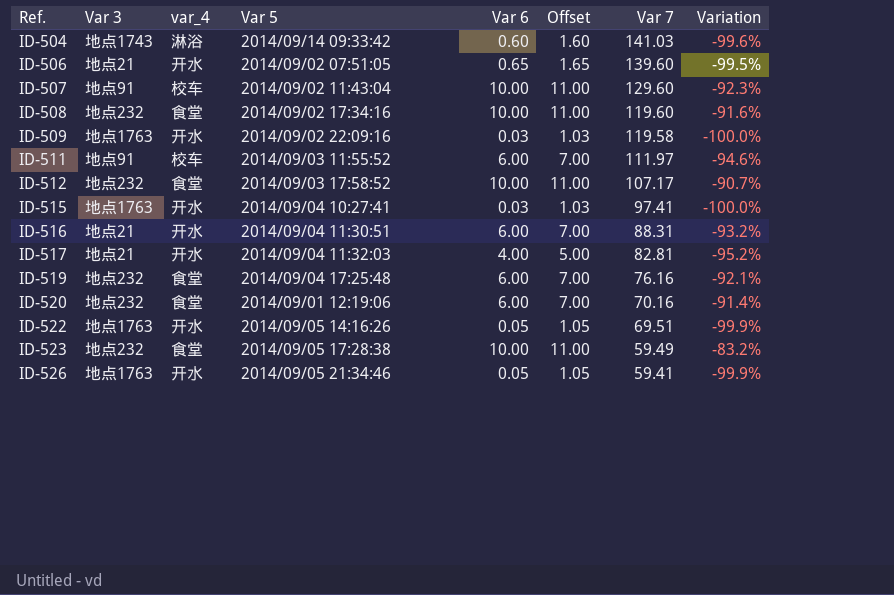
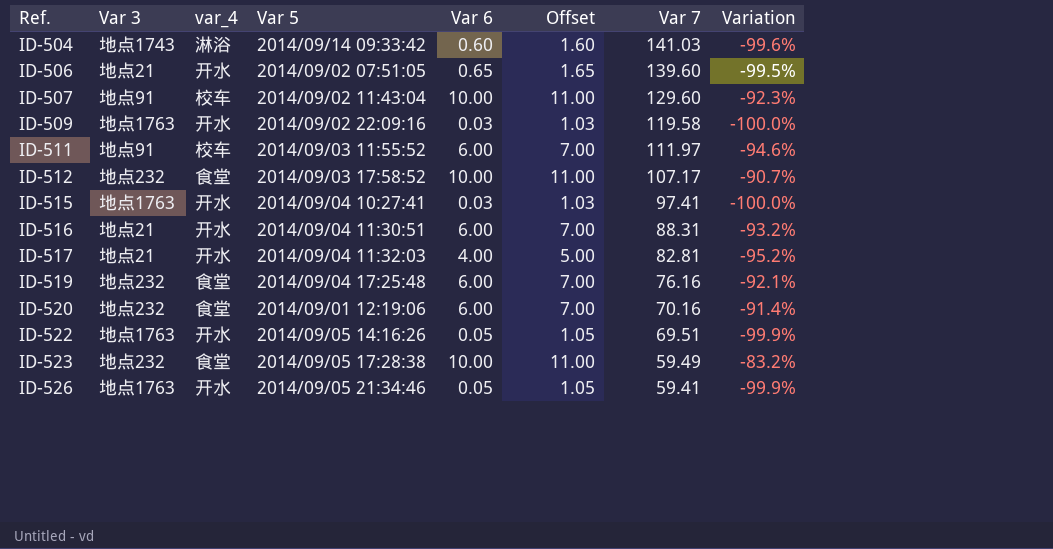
row ID-508: 地点232 | 食堂 | 2014/09/02 17:34:16 | 10.00 | 11.00 | 119.60 | -91.6% -> none

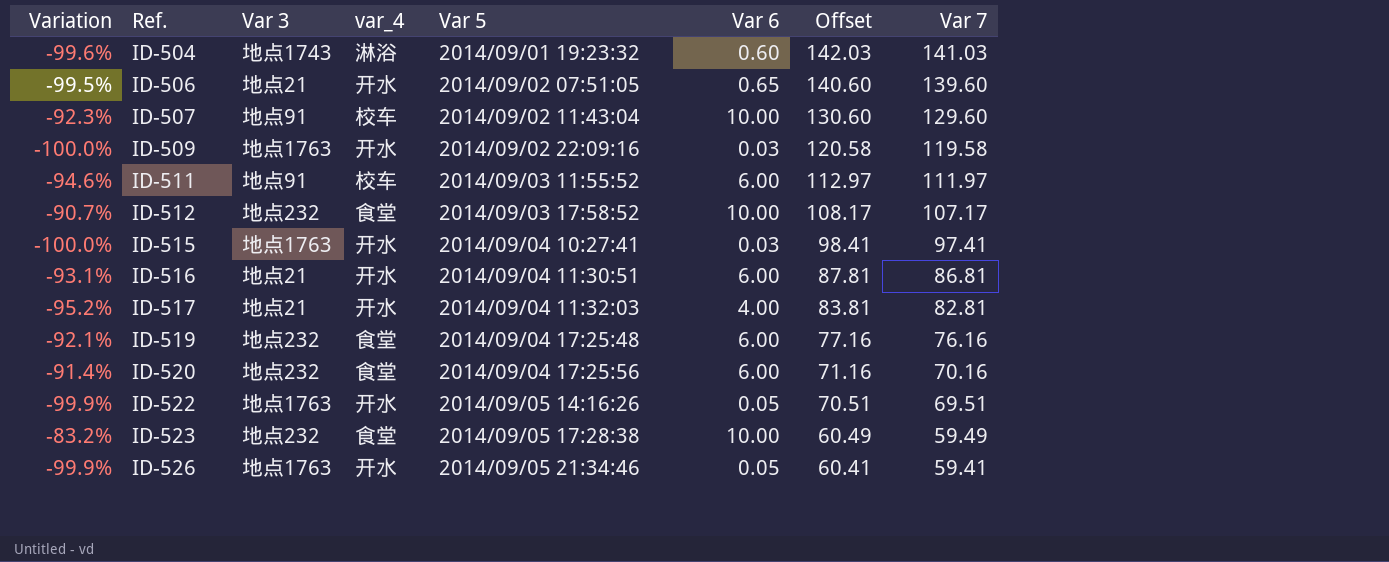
column Variation | position: 8 -> 1
column Offset | formula: [Var 6] + 1 -> [Var 7] + 1
ID-504 | Var 5: 2014/09/14 09:33:42 -> 2014/09/01 19:23:32
ID-516 | Variation: -93.2% -> -93.1%
ID-516 | Var 7: 88.31 -> 86.81
ID-520 | Var 5: 2014/09/01 12:19:06 -> 2014/09/04 17:25:56

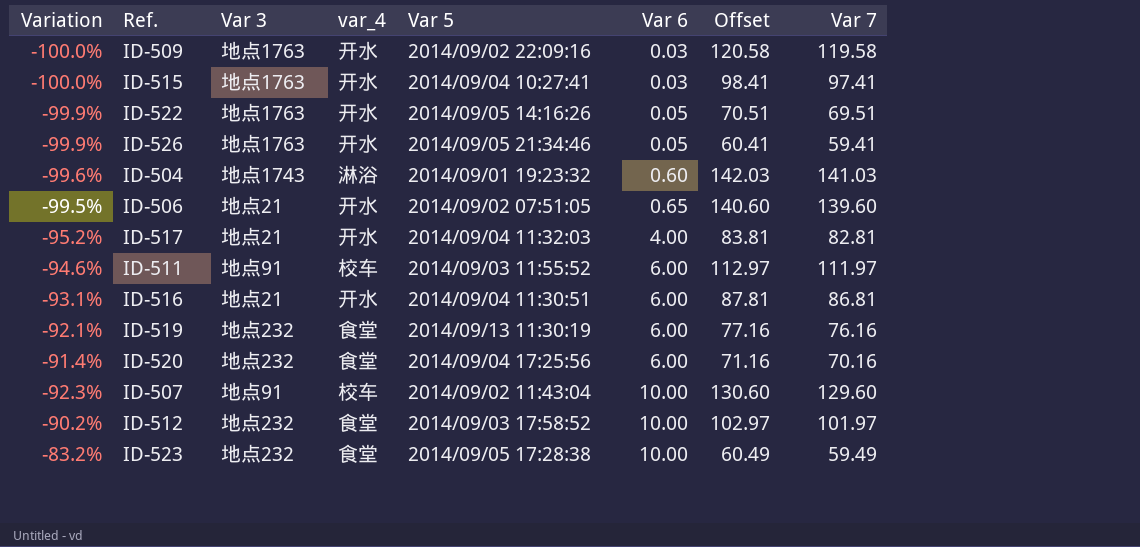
row order: Ref. ascending -> Var 6 ascending
ID-519 | Var 5: 2014/09/04 17:25:48 -> 2014/09/13 11:30:19
ID-512 | Variation: -90.7% -> -90.2%
ID-512 | Offset: 108.17 -> 102.97
ID-512 | Var 7: 107.17 -> 101.97

